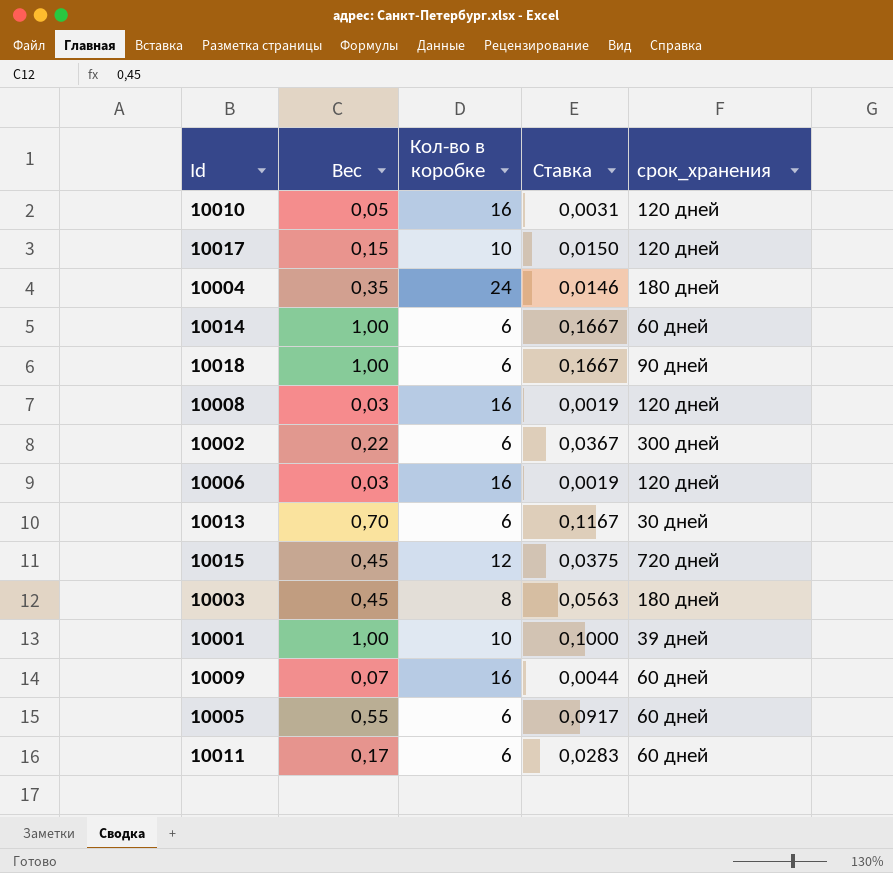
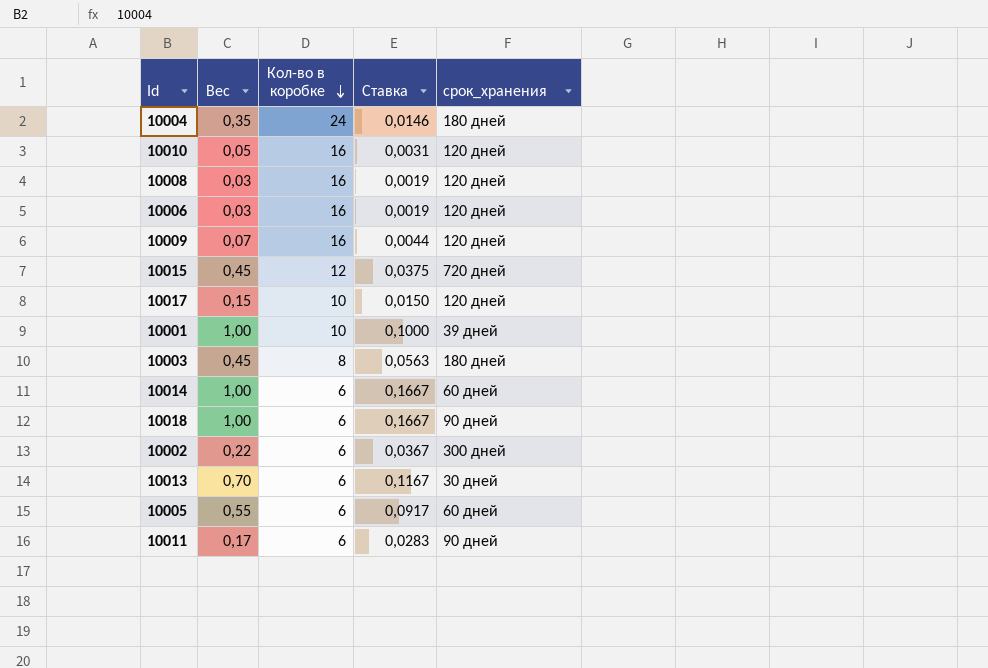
row order: none -> Кол-во в коробке descending
10009 | срок_хранения: 60 дней -> 120 дней
10011 | срок_хранения: 60 дней -> 90 дней

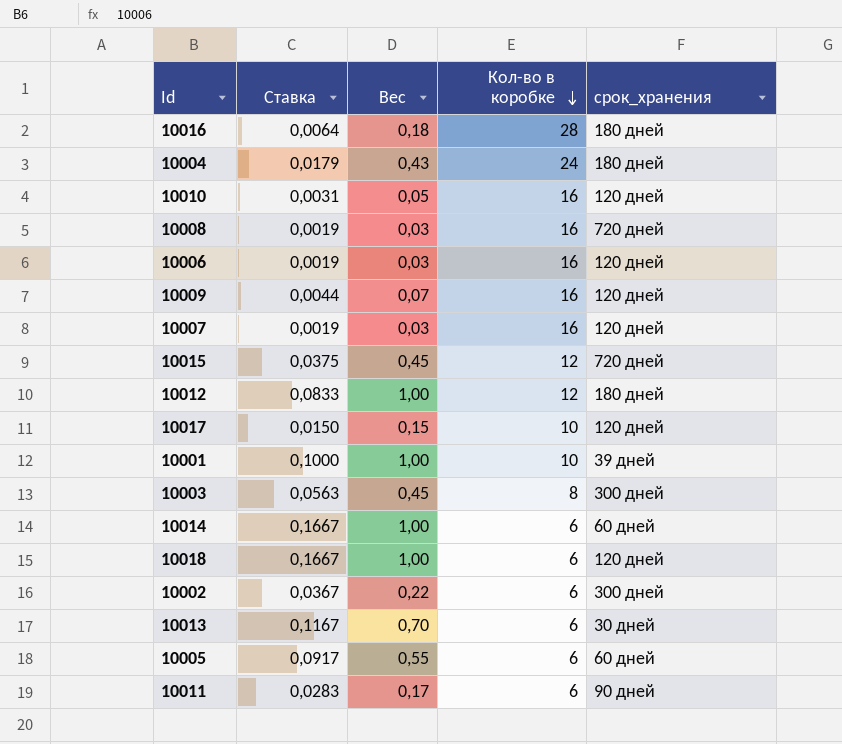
column Ставка | position: 4 -> 2
row 10016: none -> 0,0064 | 0,18 | 28 | 180 дней
10004 | Ставка: 0,0146 -> 0,0179
10004 | Вес: 0,35 -> 0,43
10008 | срок_хранения: 120 дней -> 720 дней
row 10007: none -> 0,0019 | 0,03 | 16 | 120 дней
row 10012: none -> 0,0833 | 1,00 | 12 | 180 дней
10003 | срок_хранения: 180 дней -> 300 дней
10018 | срок_хранения: 90 дней -> 120 дней

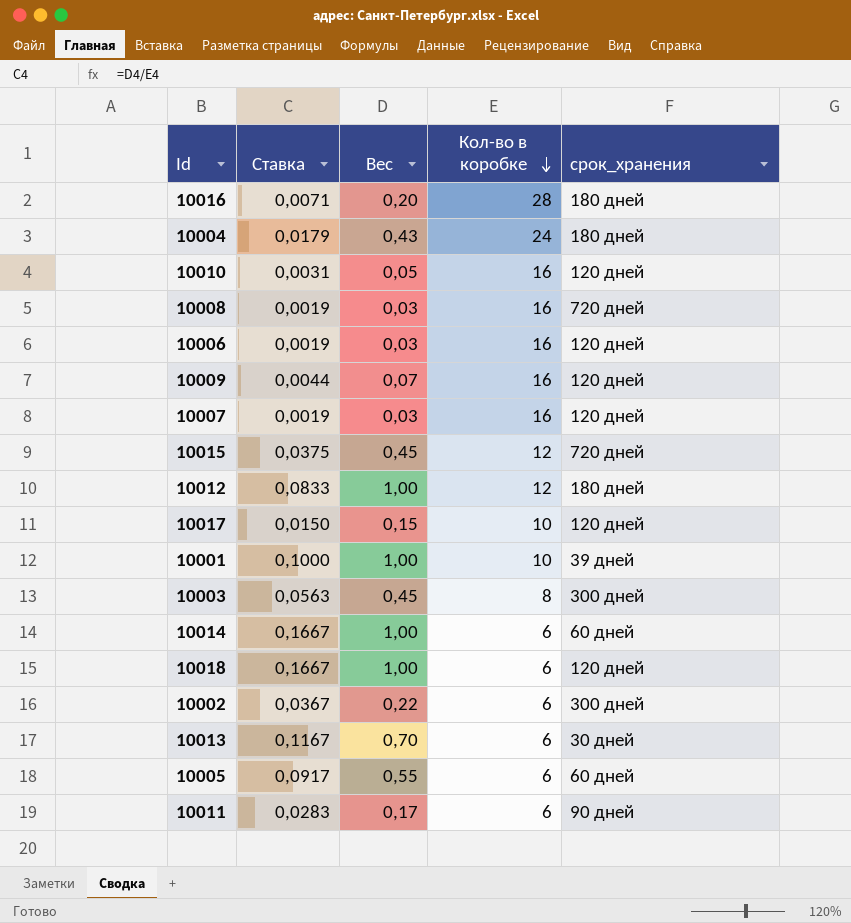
10016 | Ставка: 0,0064 -> 0,0071
10016 | Вес: 0,18 -> 0,20

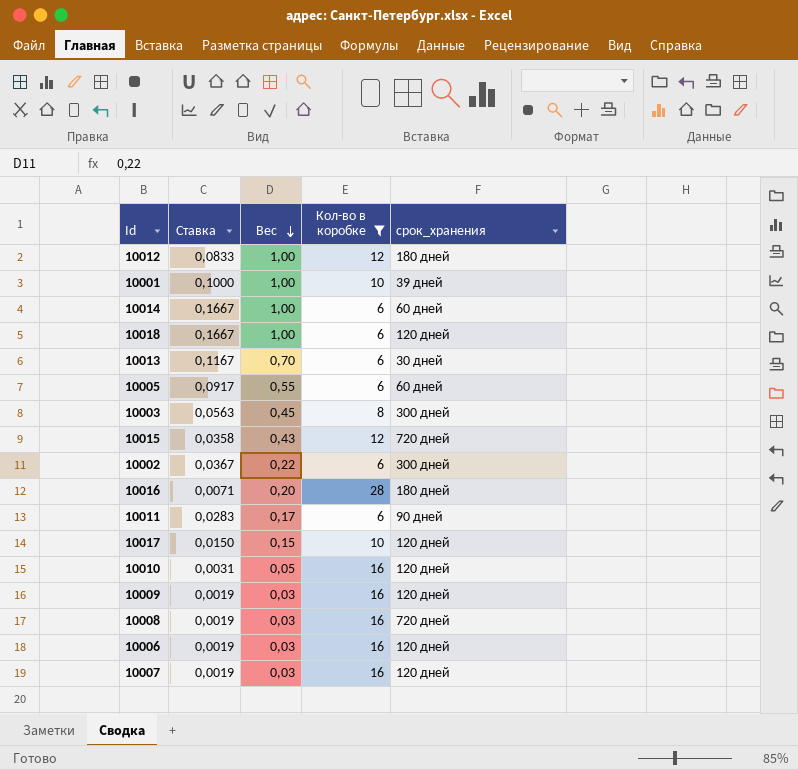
filter: none -> Кол-во в коробке != 24
row order: Кол-во в коробке descending -> Вес descending
10015 | Ставка: 0,0375 -> 0,0358
10015 | Вес: 0,45 -> 0,43
10009 | Ставка: 0,0044 -> 0,0019
10009 | Вес: 0,07 -> 0,03

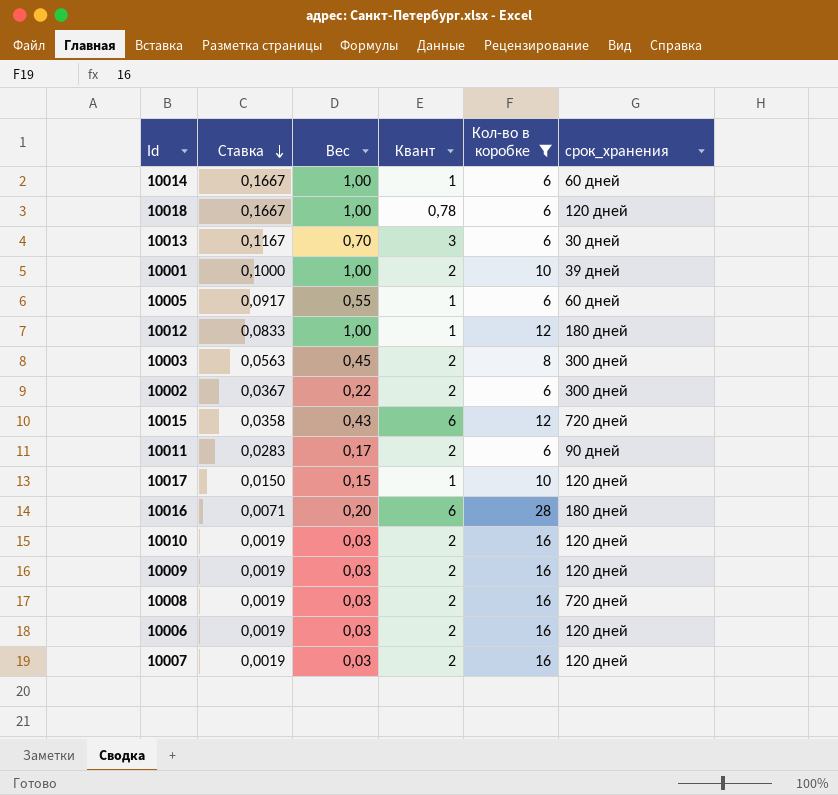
row order: Вес descending -> Ставка descending
column Квант | position: none -> 4
10010 | Ставка: 0,0031 -> 0,0019
10010 | Вес: 0,05 -> 0,03

